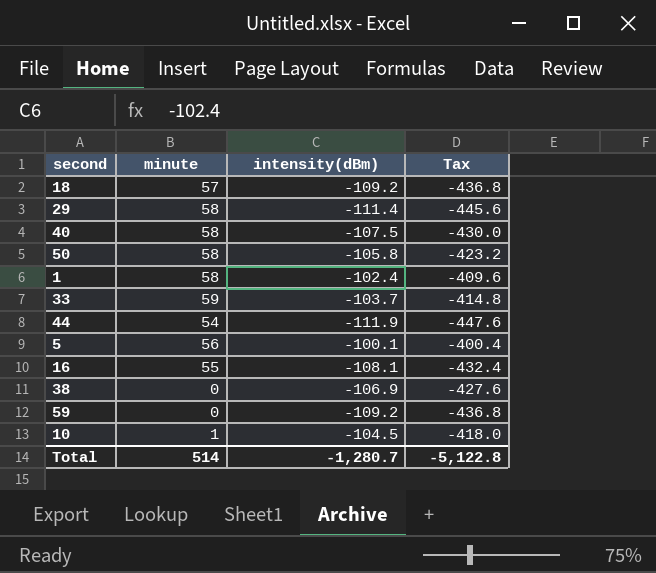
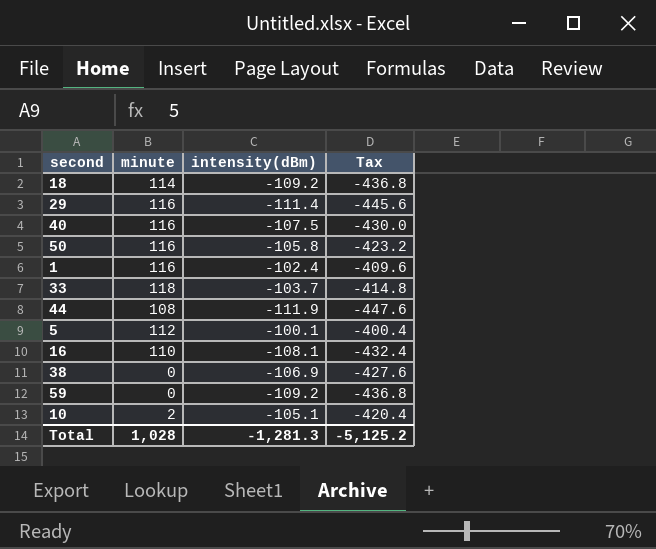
18 | minute: 57 -> 114
29 | minute: 58 -> 116
40 | minute: 58 -> 116
50 | minute: 58 -> 116
1 | minute: 58 -> 116
33 | minute: 59 -> 118
44 | minute: 54 -> 108
5 | minute: 56 -> 112
16 | minute: 55 -> 110
10 | minute: 1 -> 2
10 | intensity(dBm): -104.5 -> -105.1
10 | Tax: -418.0 -> -420.4
Total | minute: 514 -> 1,028
Total | intensity(dBm): -1,280.7 -> -1,281.3
Total | Tax: -5,122.8 -> -5,125.2

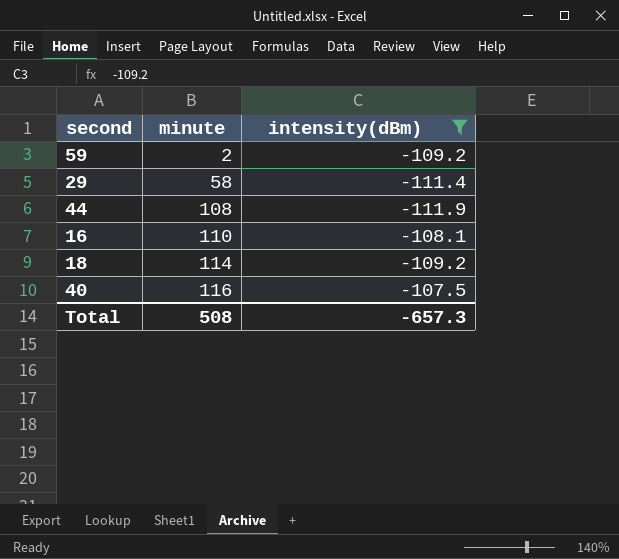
filter: none -> intensity(dBm) <= -107.5
row order: none -> minute ascending
column Tax | formula: [intensity(dBm)] * 4 -> none
59 | minute: 0 -> 2
29 | minute: 116 -> 58
Total | minute: 1,028 -> 508
Total | intensity(dBm): -1,281.3 -> -657.3

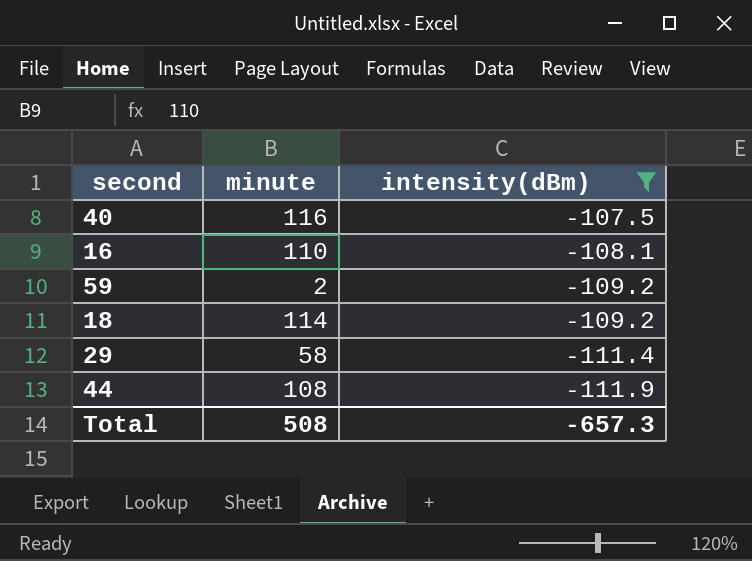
row order: minute ascending -> intensity(dBm) descending

